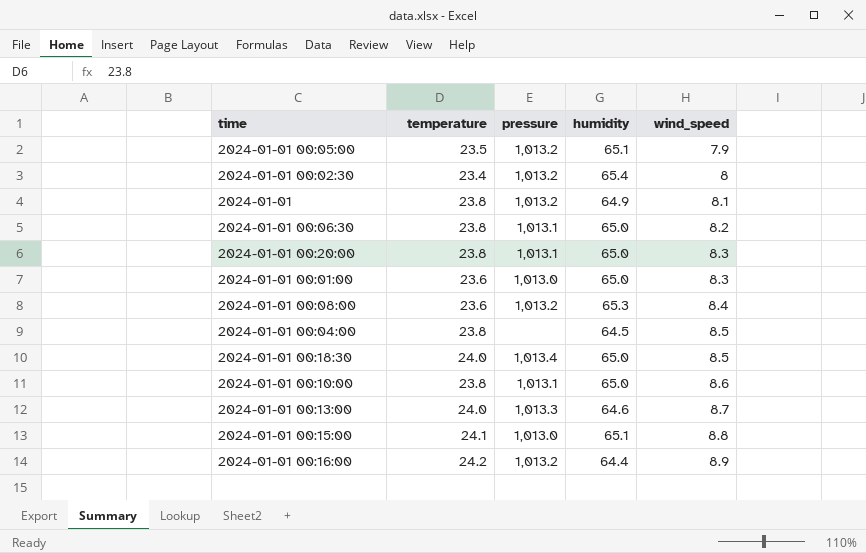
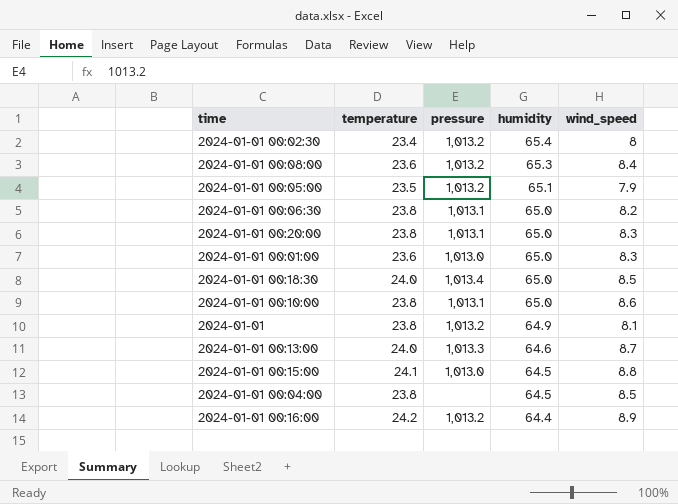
row order: wind_speed ascending -> humidity descending
2024-01-01 00:15:00 | humidity: 65.1 -> 64.5

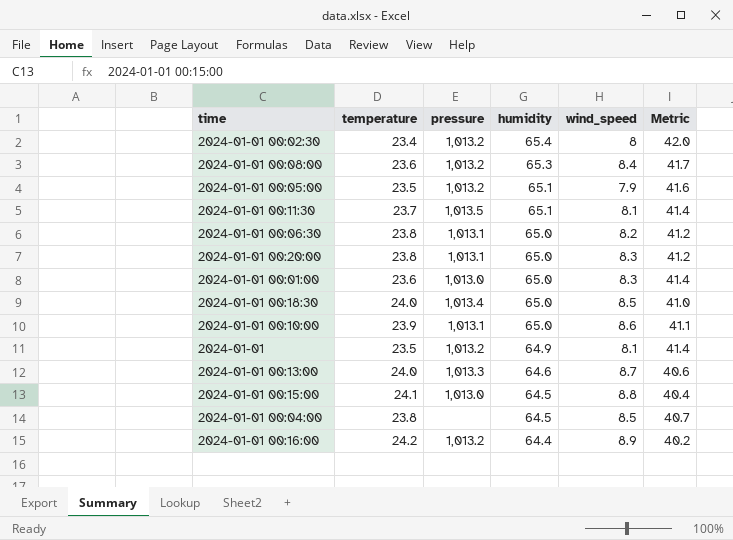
column Metric | formula: none -> [humidity] - [temperature]
row 2024-01-01 00:11:30: none -> 23.7 | 1,013.5 | 65.1 | 8.1 | 41.4
2024-01-01 00:10:00 | temperature: 23.8 -> 23.9
2024-01-01 | temperature: 23.8 -> 23.5

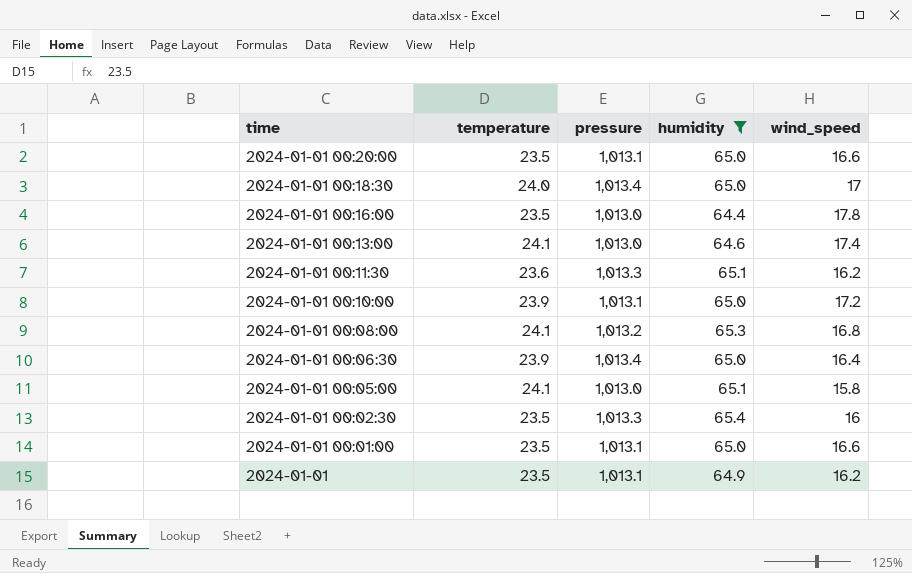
filter: none -> humidity != 64.5
row order: humidity descending -> time descending
column Metric | formula: [humidity] - [temperature] -> none
2024-01-01 00:20:00 | temperature: 23.8 -> 23.5
2024-01-01 00:20:00 | wind_speed: 8.3 -> 16.6
2024-01-01 00:18:30 | wind_speed: 8.5 -> 17
2024-01-01 00:16:00 | temperature: 24.2 -> 23.5
2024-01-01 00:16:00 | pressure: 1,013.2 -> 1,013.0
2024-01-01 00:16:00 | wind_speed: 8.9 -> 17.8
2024-01-01 00:13:00 | temperature: 24.0 -> 24.1
2024-01-01 00:13:00 | pressure: 1,013.3 -> 1,013.0
2024-01-01 00:13:00 | wind_speed: 8.7 -> 17.4
2024-01-01 00:11:30 | temperature: 23.7 -> 23.6
2024-01-01 00:11:30 | pressure: 1,013.5 -> 1,013.3
2024-01-01 00:11:30 | wind_speed: 8.1 -> 16.2
2024-01-01 00:10:00 | wind_speed: 8.6 -> 17.2
2024-01-01 00:08:00 | temperature: 23.6 -> 24.1
2024-01-01 00:08:00 | wind_speed: 8.4 -> 16.8
2024-01-01 00:06:30 | temperature: 23.8 -> 23.9
2024-01-01 00:06:30 | pressure: 1,013.1 -> 1,013.4
2024-01-01 00:06:30 | wind_speed: 8.2 -> 16.4
2024-01-01 00:05:00 | temperature: 23.5 -> 24.1
2024-01-01 00:05:00 | pressure: 1,013.2 -> 1,013.0
2024-01-01 00:05:00 | wind_speed: 7.9 -> 15.8
2024-01-01 00:02:30 | temperature: 23.4 -> 23.5
2024-01-01 00:02:30 | pressure: 1,013.2 -> 1,013.3
2024-01-01 00:02:30 | wind_speed: 8 -> 16
2024-01-01 00:01:00 | temperature: 23.6 -> 23.5
2024-01-01 00:01:00 | pressure: 1,013.0 -> 1,013.1
2024-01-01 00:01:00 | wind_speed: 8.3 -> 16.6
2024-01-01 | pressure: 1,013.2 -> 1,013.1
2024-01-01 | wind_speed: 8.1 -> 16.2

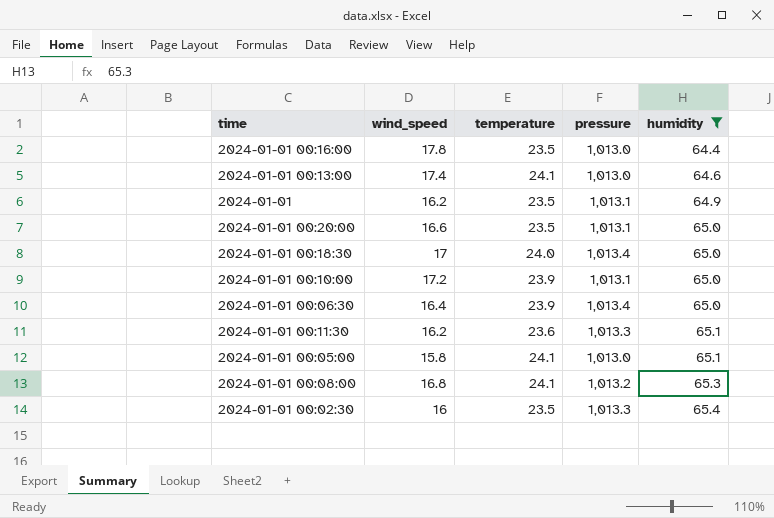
row order: time descending -> humidity ascending
column wind_speed | position: 5 -> 2
row 2024-01-01 00:01:00: 23.5 | 1,013.1 | 65.0 | 16.6 -> none

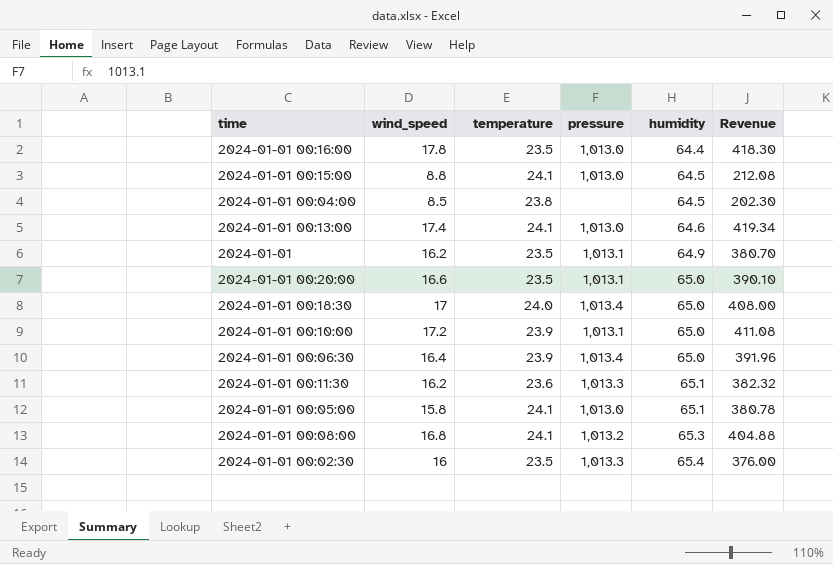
filter: humidity != 64.5 -> none
column Revenue | formula: none -> [wind_speed] * [temperature]

